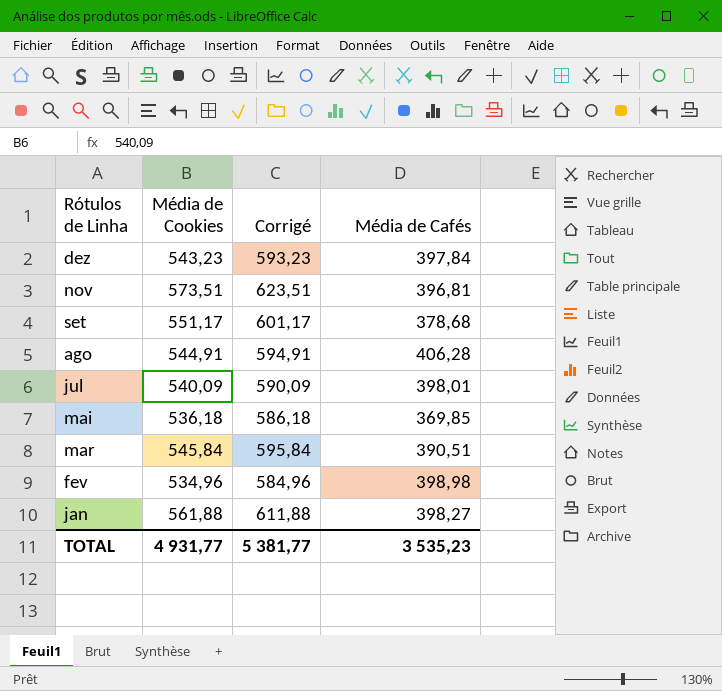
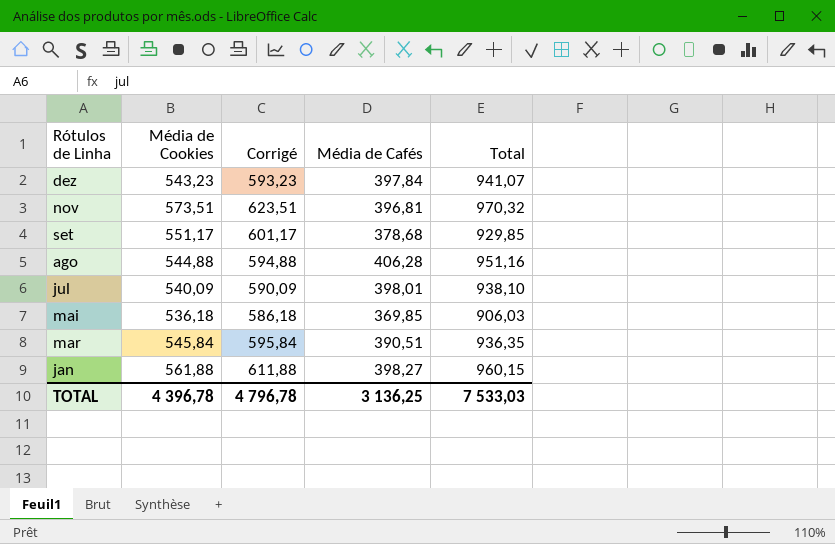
column Total | formula: none -> [Média de Cookies] + [Média de Cafés]
row fev: 534,96 | 584,96 | 398,98 -> none
ago | Média de Cookies: 544,91 -> 544,88
ago | Corrigé: 594,91 -> 594,88
TOTAL | Média de Cookies: 4 931,77 -> 4 396,78
TOTAL | Corrigé: 5 381,77 -> 4 796,78
TOTAL | Média de Cafés: 3 535,23 -> 3 136,25

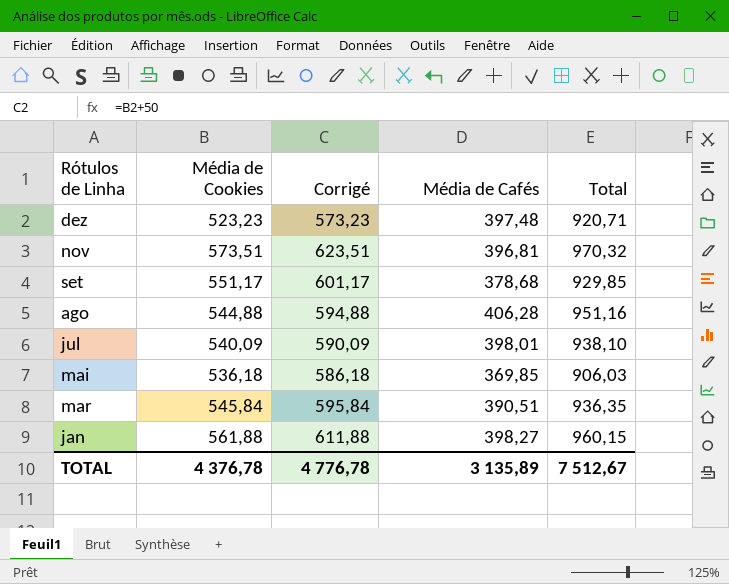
dez | Média de Cookies: 543,23 -> 523,23
dez | Corrigé: 593,23 -> 573,23
dez | Média de Cafés: 397,84 -> 397,48
dez | Total: 941,07 -> 920,71
TOTAL | Média de Cookies: 4 396,78 -> 4 376,78
TOTAL | Corrigé: 4 796,78 -> 4 776,78
TOTAL | Média de Cafés: 3 136,25 -> 3 135,89
TOTAL | Total: 7 533,03 -> 7 512,67

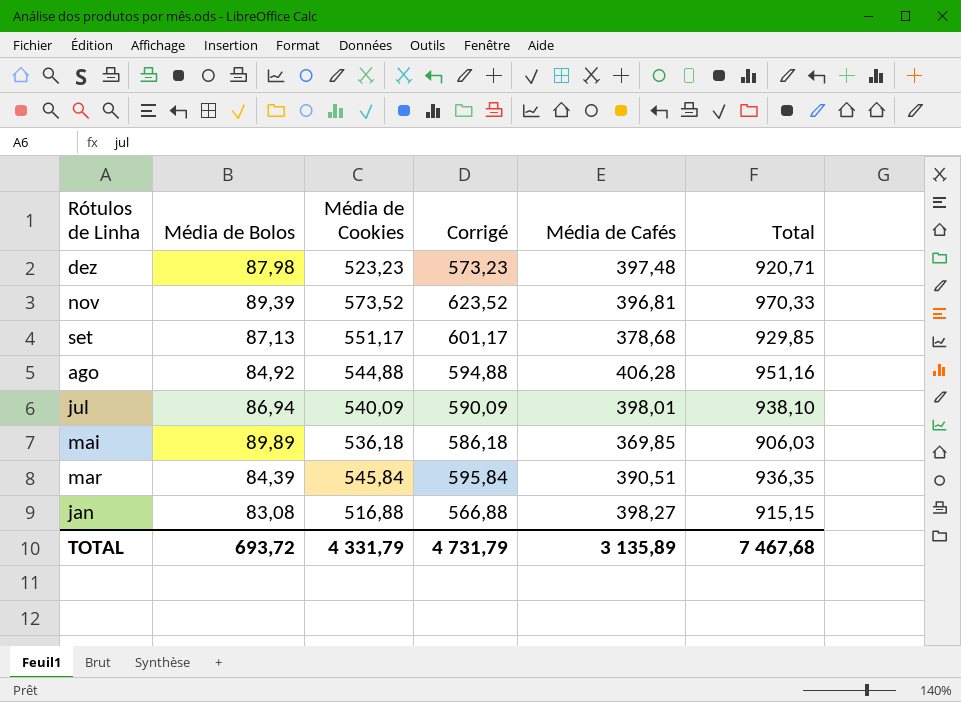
column Média de Bolos | position: none -> 2
nov | Média de Cookies: 573,51 -> 573,52
nov | Corrigé: 623,51 -> 623,52
nov | Total: 970,32 -> 970,33
jan | Média de Cookies: 561,88 -> 516,88
jan | Corrigé: 611,88 -> 566,88
jan | Total: 960,15 -> 915,15
TOTAL | Média de Cookies: 4 376,78 -> 4 331,79
TOTAL | Corrigé: 4 776,78 -> 4 731,79
TOTAL | Total: 7 512,67 -> 7 467,68

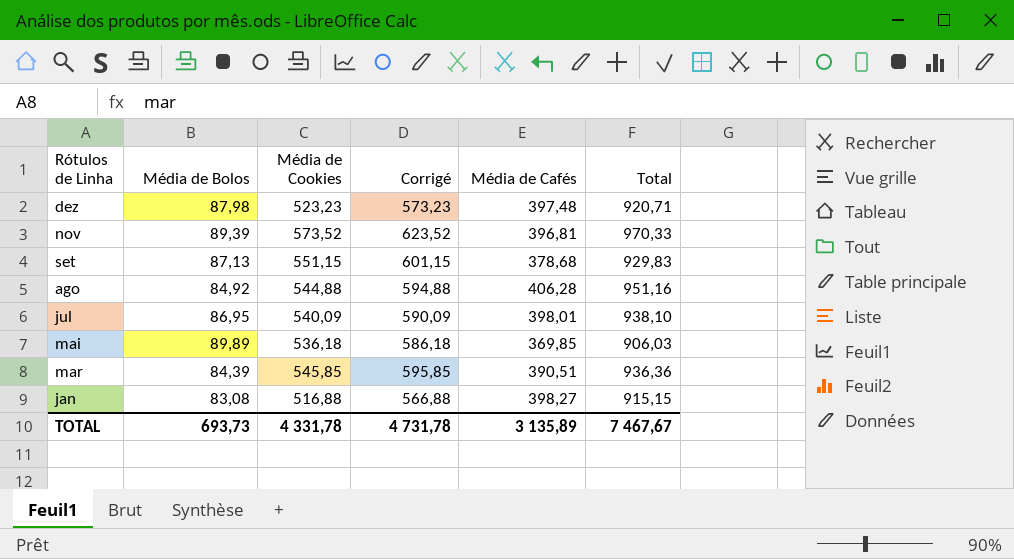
set | Média de Cookies: 551,17 -> 551,15
set | Corrigé: 601,17 -> 601,15
set | Total: 929,85 -> 929,83
jul | Média de Bolos: 86,94 -> 86,95
mar | Média de Cookies: 545,84 -> 545,85
mar | Corrigé: 595,84 -> 595,85
mar | Total: 936,35 -> 936,36
TOTAL | Média de Bolos: 693,72 -> 693,73
TOTAL | Média de Cookies: 4 331,79 -> 4 331,78
TOTAL | Corrigé: 4 731,79 -> 4 731,78
TOTAL | Total: 7 467,68 -> 7 467,67

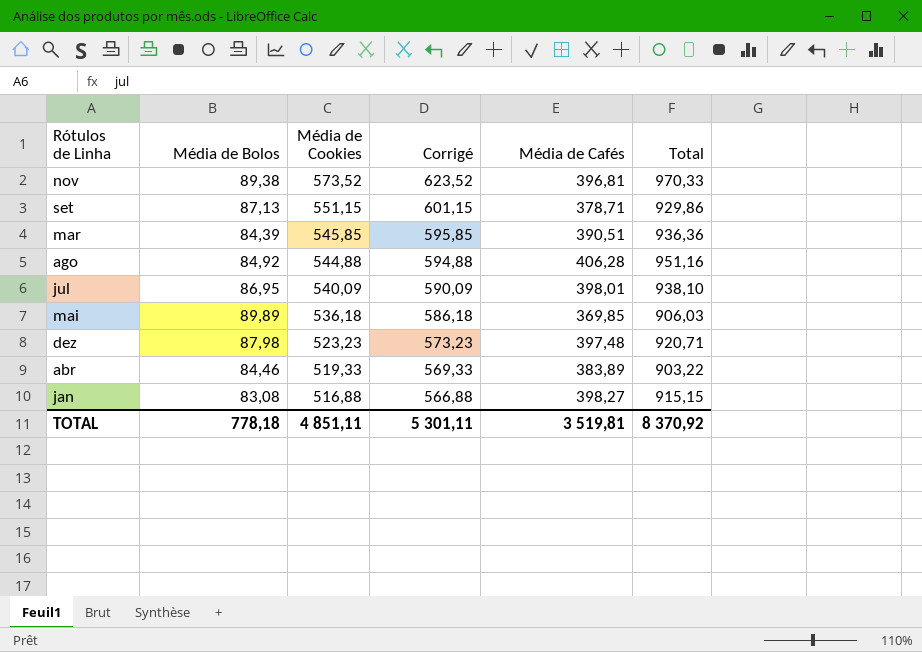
row order: Rótulos de Linha descending -> Média de Cookies descending
nov | Média de Bolos: 89,39 -> 89,38
set | Média de Cafés: 378,68 -> 378,71
set | Total: 929,83 -> 929,86
row abr: none -> 84,46 | 519,33 | 569,33 | 383,89 | 903,22
TOTAL | Média de Bolos: 693,73 -> 778,18
TOTAL | Média de Cookies: 4 331,78 -> 4 851,11
TOTAL | Corrigé: 4 731,78 -> 5 301,11
TOTAL | Média de Cafés: 3 135,89 -> 3 519,81
TOTAL | Total: 7 467,67 -> 8 370,92

